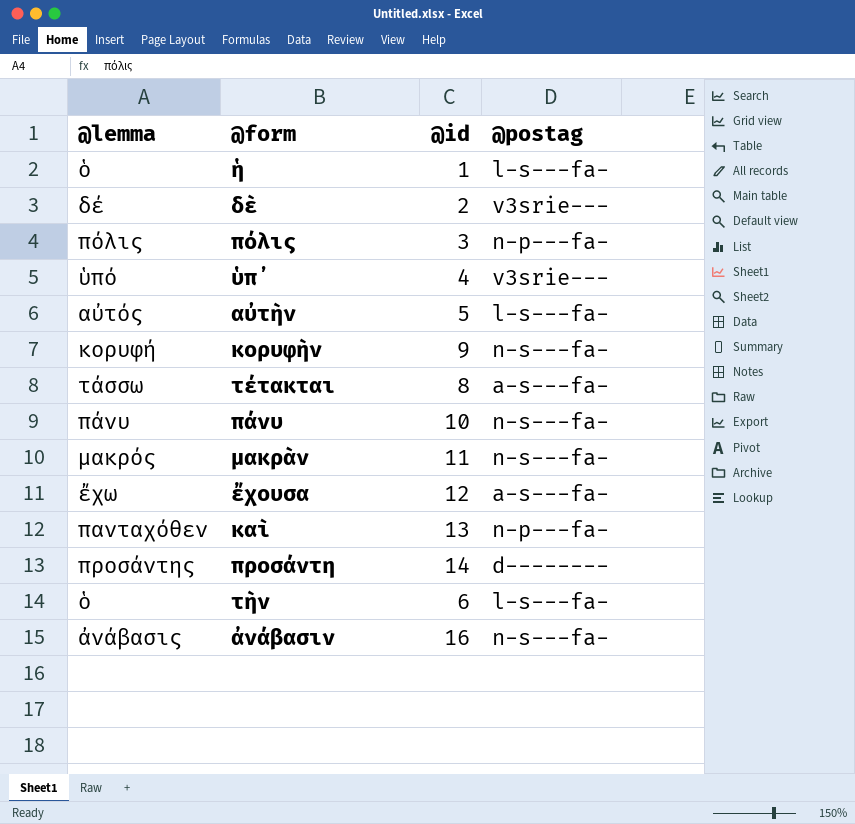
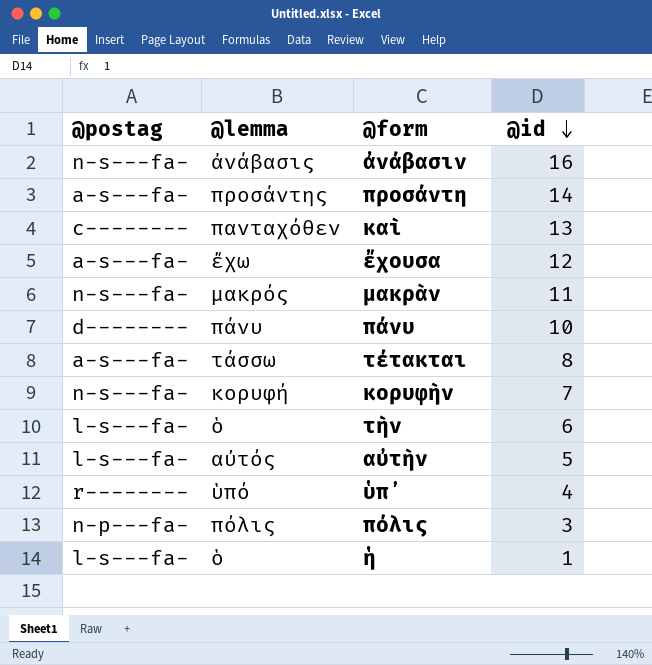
row order: none -> @id descending
column @postag | position: 4 -> 1
row δὲ: δέ | 2 | v3srie--- -> none
προσάντη | @postag: d-------- -> a-s---fa-
καὶ | @postag: n-p---fa- -> c--------
πάνυ | @postag: n-s---fa- -> d--------
κορυφὴν | @id: 9 -> 7
ὑπ᾽ | @postag: v3srie--- -> r--------

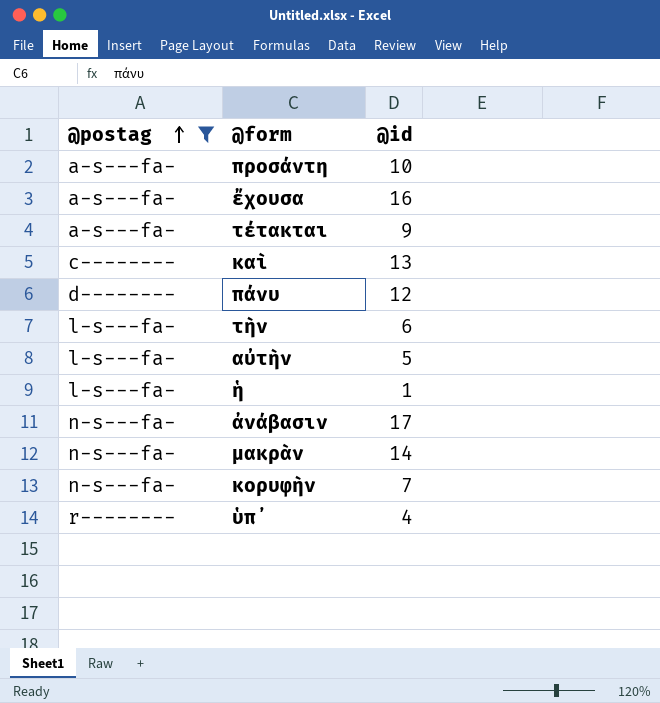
filter: none -> @postag != n-p---fa-
row order: @id descending -> @postag ascending
column @lemma | position: 2 -> none
προσάντη | @id: 14 -> 10
ἔχουσα | @id: 12 -> 16
τέτακται | @id: 8 -> 9
πάνυ | @id: 10 -> 12
ἀνάβασιν | @id: 16 -> 17
μακρὰν | @id: 11 -> 14

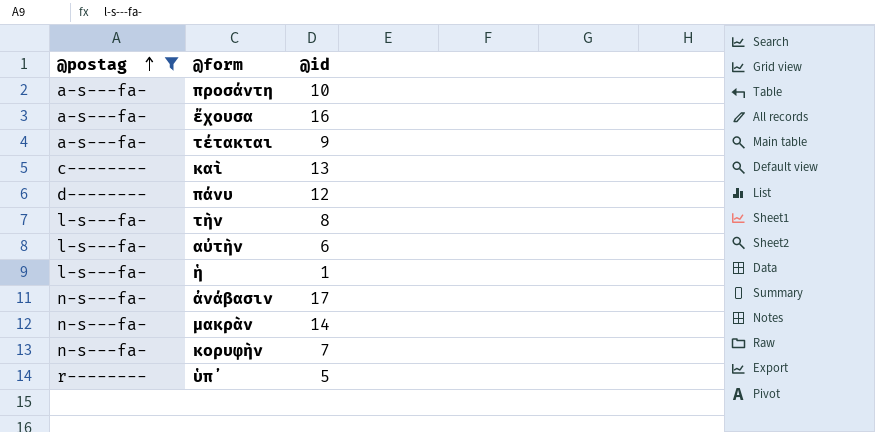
τὴν | @id: 6 -> 8
αὐτὴν | @id: 5 -> 6
ὑπ᾽ | @id: 4 -> 5

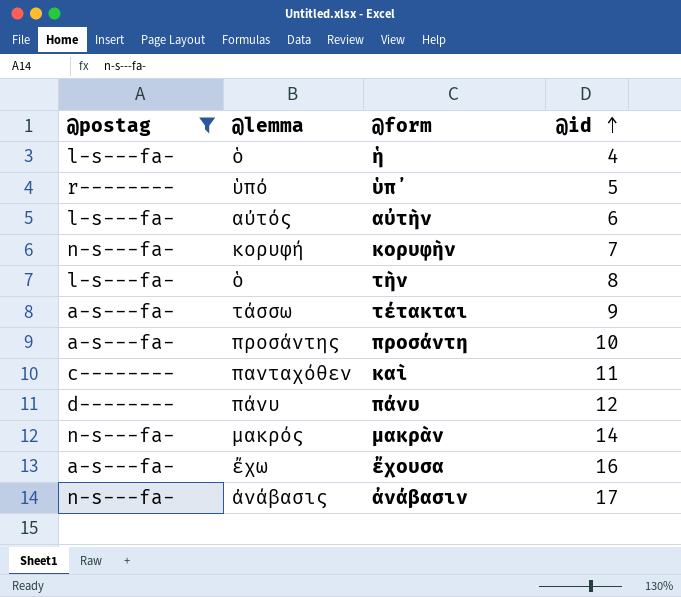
row order: @postag ascending -> @id ascending
column @lemma | position: none -> 2
ἡ | @id: 1 -> 4
καὶ | @id: 13 -> 11

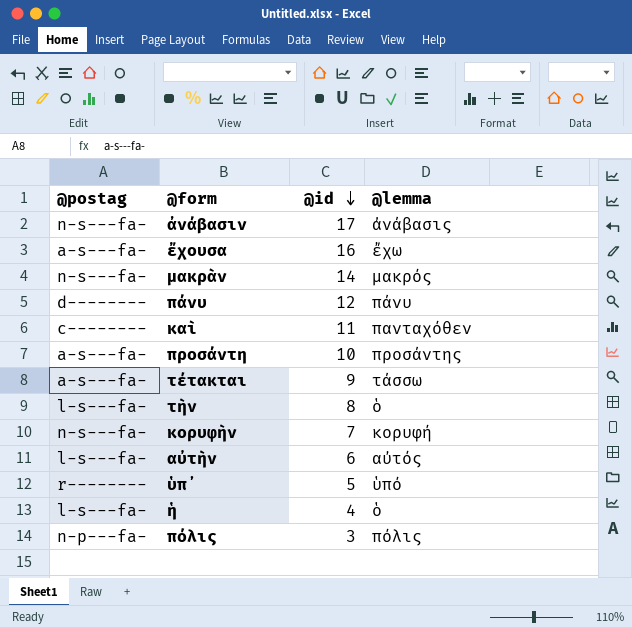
filter: @postag != n-p---fa- -> none
row order: @id ascending -> @id descending
column @lemma | position: 2 -> 4

